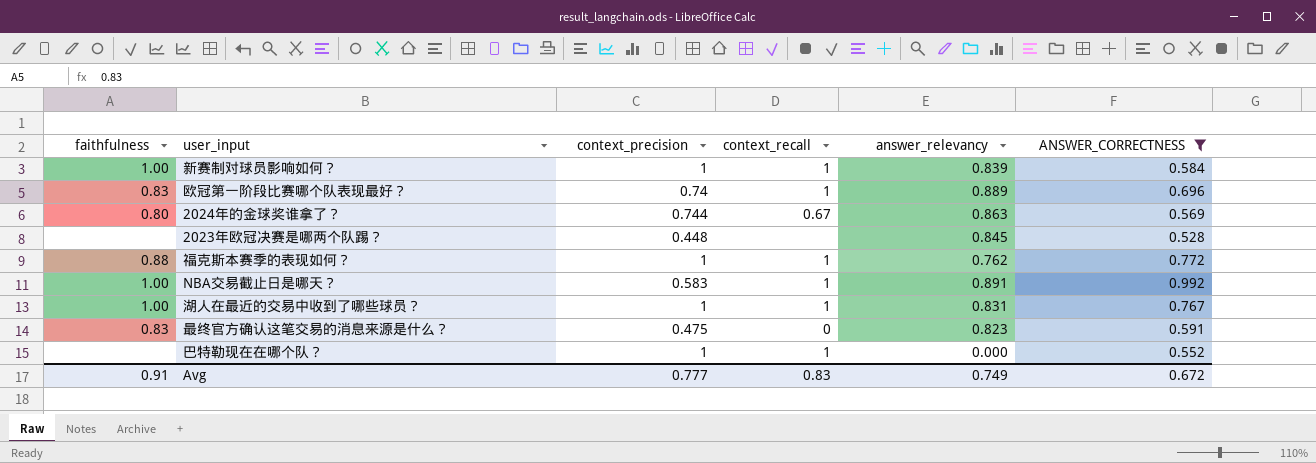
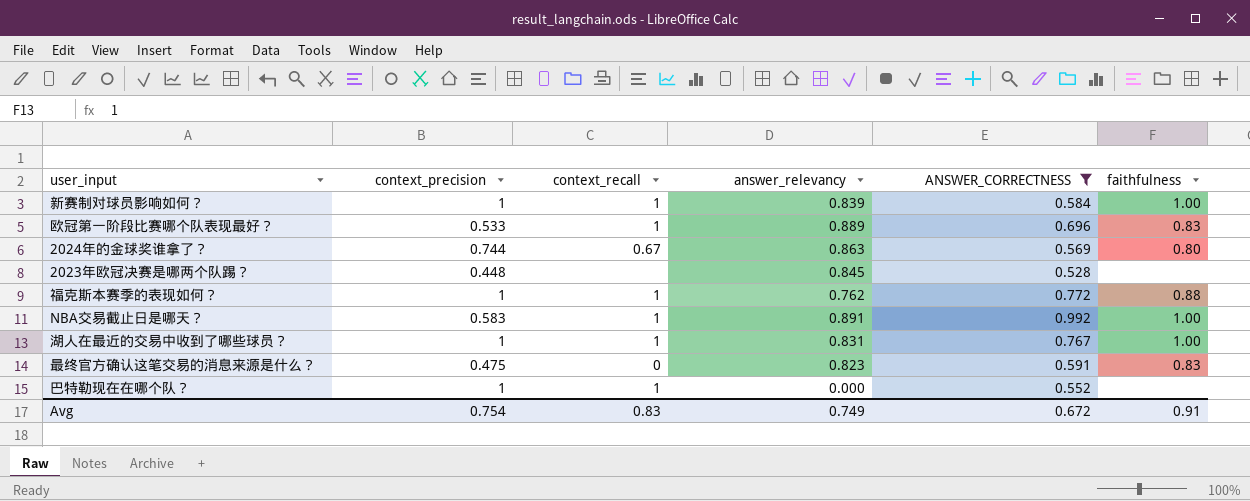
column faithfulness | position: 1 -> 6
欧冠第一阶段比赛哪个队表现最好？ | context_precision: 0.74 -> 0.533
Avg | context_precision: 0.777 -> 0.754

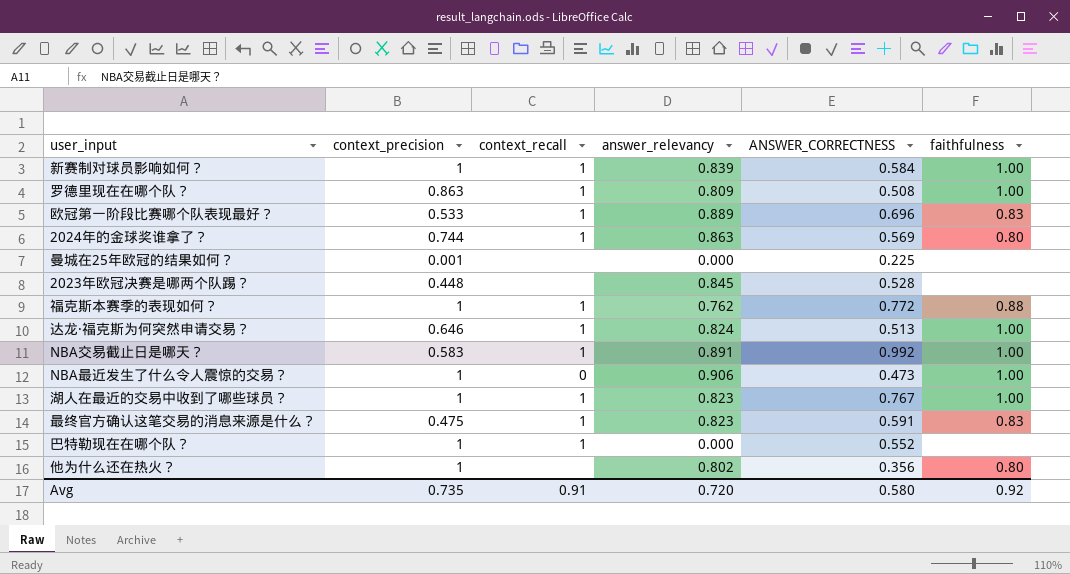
filter: ANSWER_CORRECTNESS >= 0.528 -> none
2024年的金球奖谁拿了？ | context_recall: 0.67 -> 1
湖人在最近的交易中收到了哪些球员？ | answer_relevancy: 0.831 -> 0.823
最终官方确认这笔交易的消息来源是什么？ | context_recall: 0 -> 1
Avg | context_precision: 0.754 -> 0.735
Avg | context_recall: 0.83 -> 0.91
Avg | answer_relevancy: 0.749 -> 0.720
Avg | ANSWER_CORRECTNESS: 0.672 -> 0.580
Avg | faithfulness: 0.91 -> 0.92

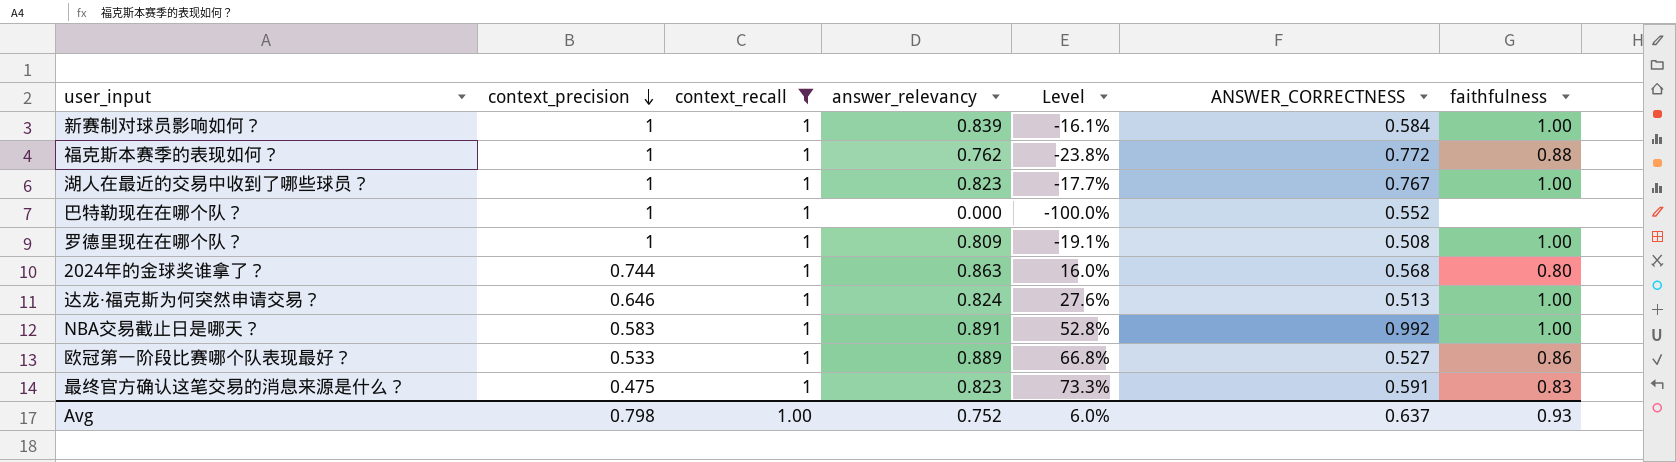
filter: none -> context_recall = 1
row order: none -> context_precision descending
column Level | formula: none -> ([answer_relevancy] - [context_precision]) / [context_precision]
罗德里现在在哪个队？ | context_precision: 0.863 -> 1
2024年的金球奖谁拿了？ | ANSWER_CORRECTNESS: 0.569 -> 0.568
欧冠第一阶段比赛哪个队表现最好？ | ANSWER_CORRECTNESS: 0.696 -> 0.527
欧冠第一阶段比赛哪个队表现最好？ | faithfulness: 0.83 -> 0.86
Avg | context_precision: 0.735 -> 0.798
Avg | context_recall: 0.91 -> 1.00
Avg | answer_relevancy: 0.720 -> 0.752
Avg | ANSWER_CORRECTNESS: 0.580 -> 0.637
Avg | faithfulness: 0.92 -> 0.93

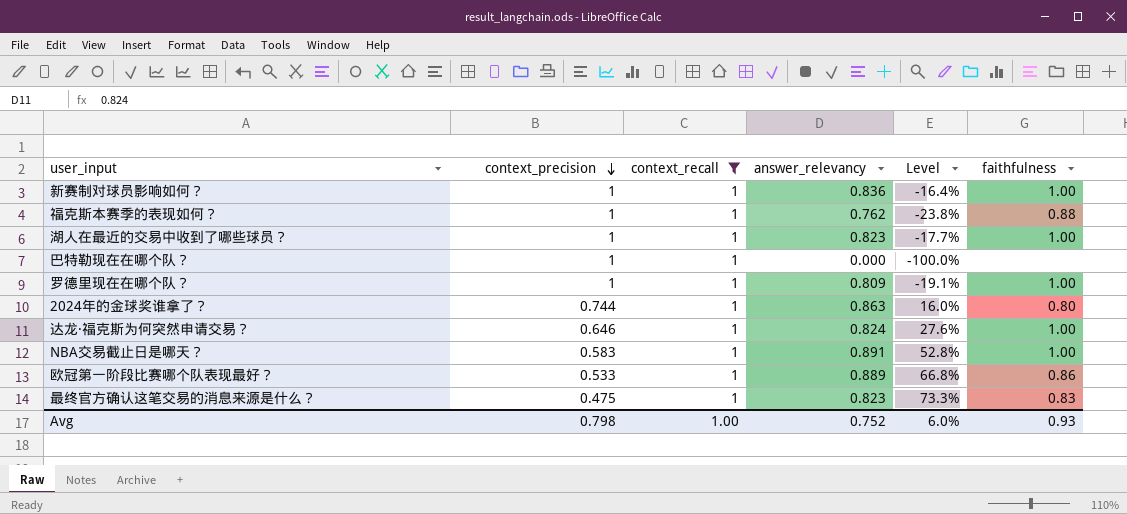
column ANSWER_CORRECTNESS | position: 6 -> none
新赛制对球员影响如何？ | answer_relevancy: 0.839 -> 0.836
新赛制对球员影响如何？ | Level: -16.1% -> -16.4%

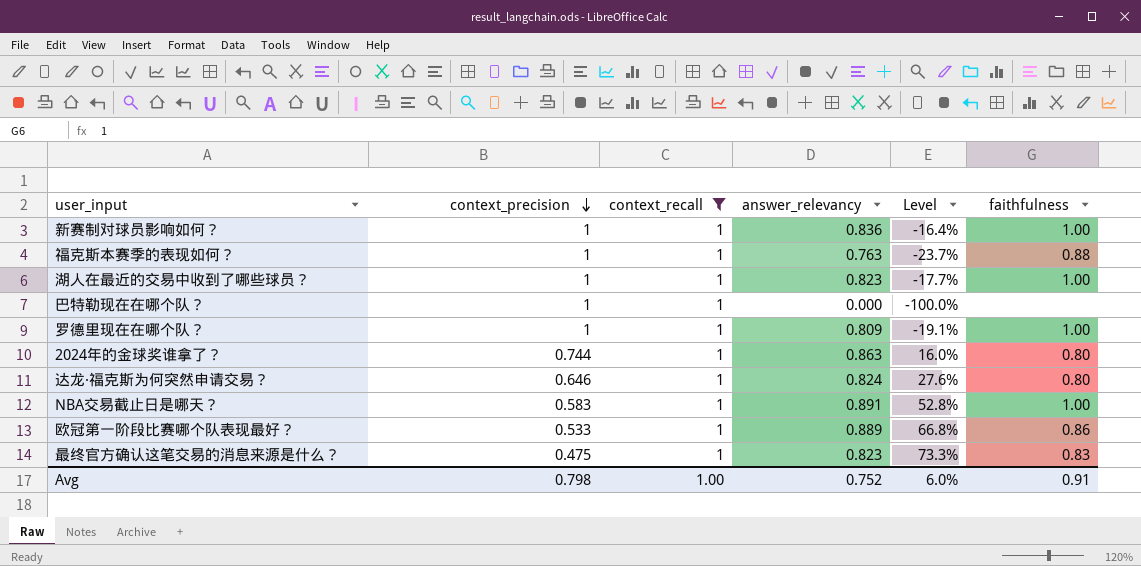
福克斯本赛季的表现如何？ | answer_relevancy: 0.762 -> 0.763
福克斯本赛季的表现如何？ | Level: -23.8% -> -23.7%
达龙·福克斯为何突然申请交易？ | faithfulness: 1.00 -> 0.80
Avg | faithfulness: 0.93 -> 0.91

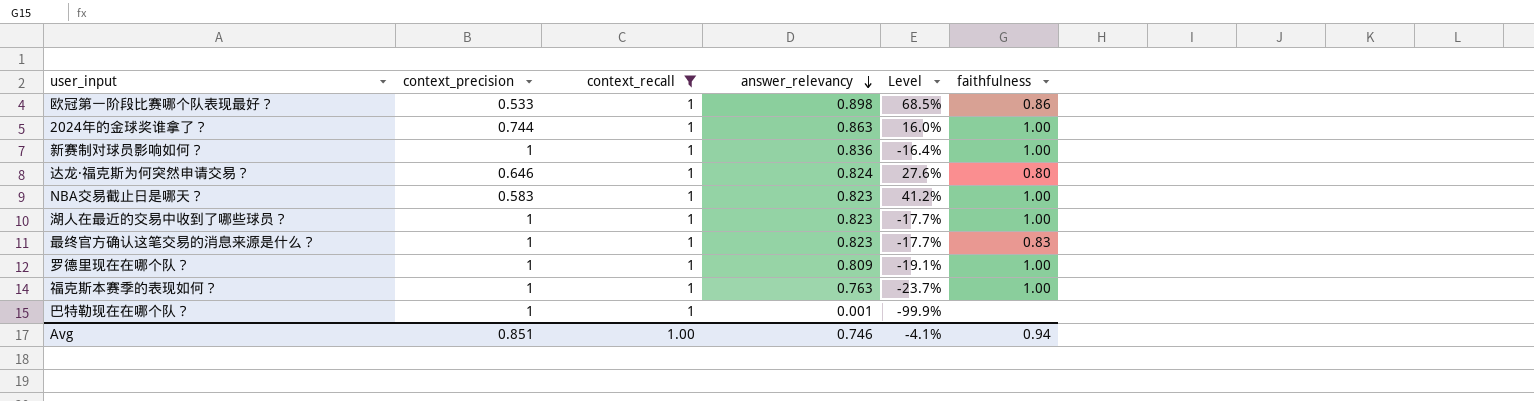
row order: context_precision descending -> answer_relevancy descending
欧冠第一阶段比赛哪个队表现最好？ | answer_relevancy: 0.889 -> 0.898
欧冠第一阶段比赛哪个队表现最好？ | Level: 66.8% -> 68.5%
2024年的金球奖谁拿了？ | faithfulness: 0.80 -> 1.00
NBA交易截止日是哪天？ | answer_relevancy: 0.891 -> 0.823
NBA交易截止日是哪天？ | Level: 52.8% -> 41.2%
最终官方确认这笔交易的消息来源是什么？ | context_precision: 0.475 -> 1
最终官方确认这笔交易的消息来源是什么？ | Level: 73.3% -> -17.7%
福克斯本赛季的表现如何？ | faithfulness: 0.88 -> 1.00
巴特勒现在在哪个队？ | answer_relevancy: 0.000 -> 0.001
巴特勒现在在哪个队？ | Level: -100.0% -> -99.9%
Avg | context_precision: 0.798 -> 0.851
Avg | answer_relevancy: 0.752 -> 0.746
Avg | Level: 6.0% -> -4.1%
Avg | faithfulness: 0.91 -> 0.94

